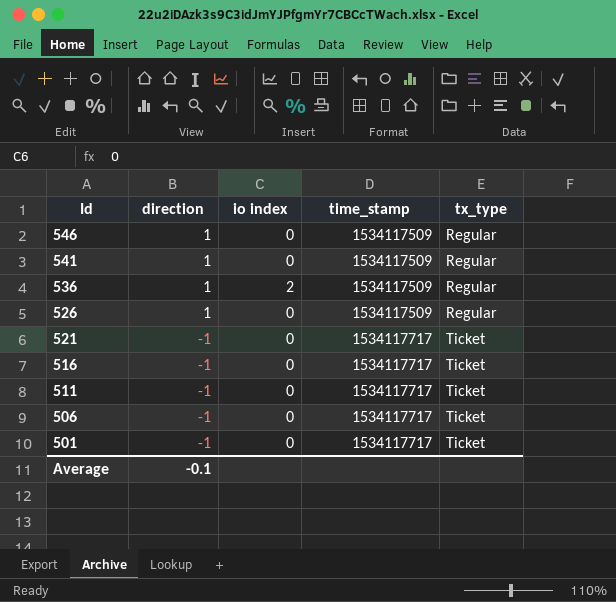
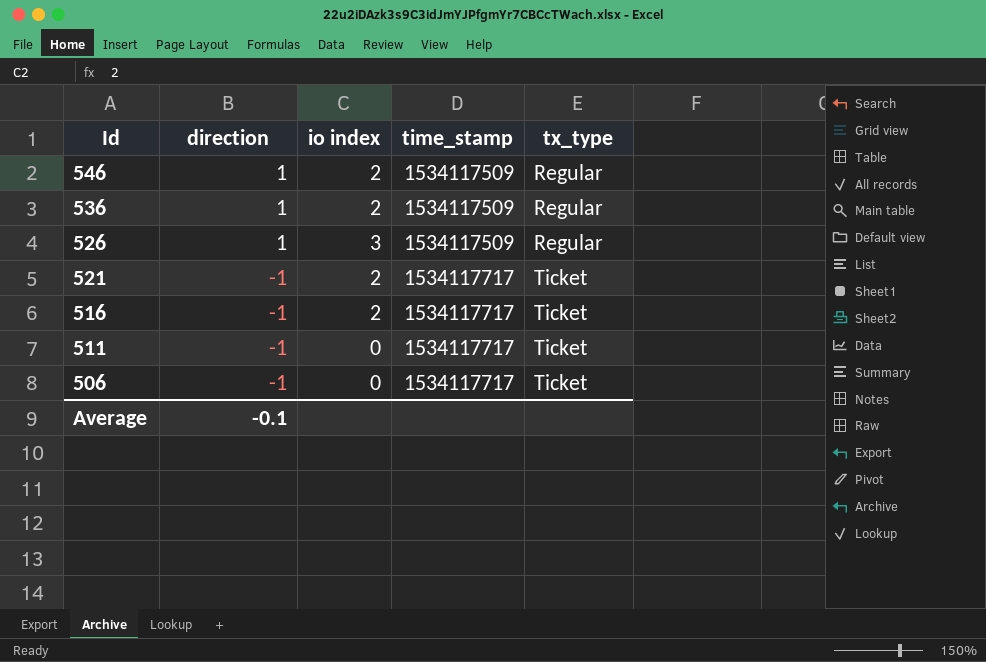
row 541: 1 | 0 | 1534117509 | Regular -> none
row 501: -1 | 0 | 1534117717 | Ticket -> none
546 | io index: 0 -> 2
526 | io index: 0 -> 3
521 | io index: 0 -> 2
516 | io index: 0 -> 2

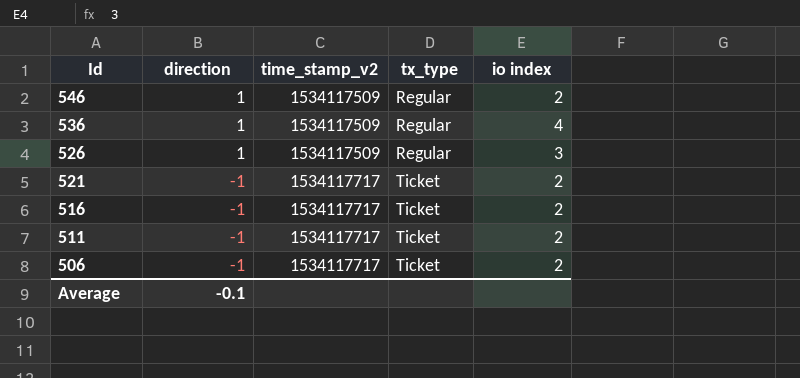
column name: time_stamp -> time_stamp_v2
column io index | position: 3 -> 5
536 | io index: 2 -> 4
511 | io index: 0 -> 2
506 | io index: 0 -> 2

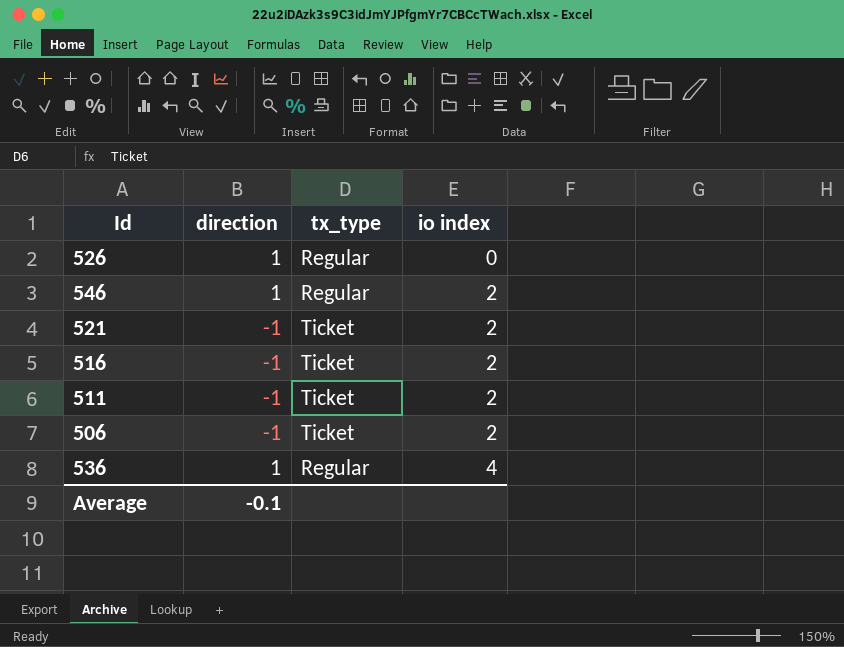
row order: Id descending -> io index ascending
column time_stamp_v2 | position: 3 -> none
526 | io index: 3 -> 0

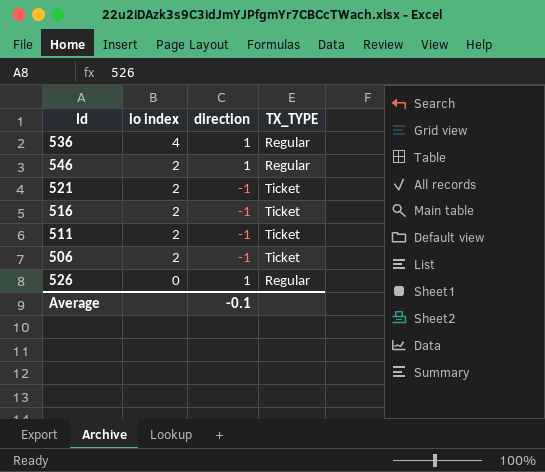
row order: io index ascending -> io index descending
column io index | position: 4 -> 2
column name: tx_type -> TX_TYPE

